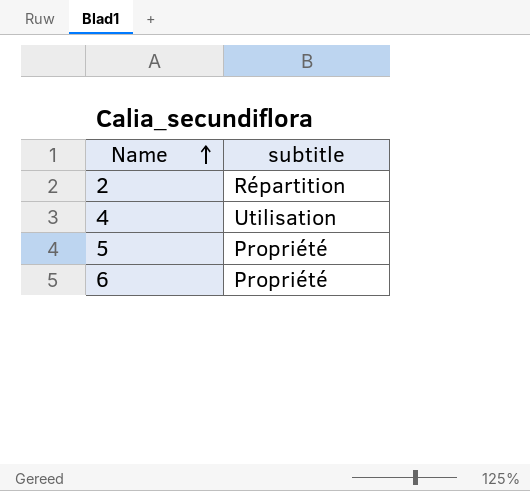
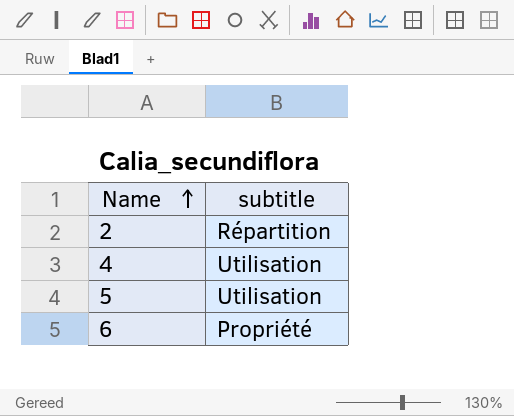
5 | subtitle: Propriété -> Utilisation

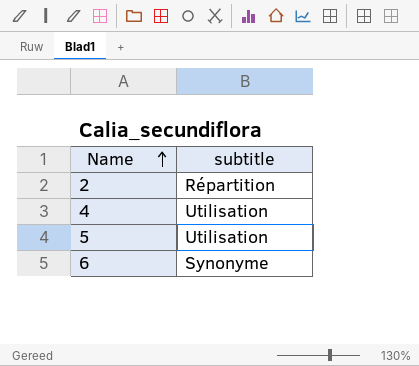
6 | subtitle: Propriété -> Synonyme

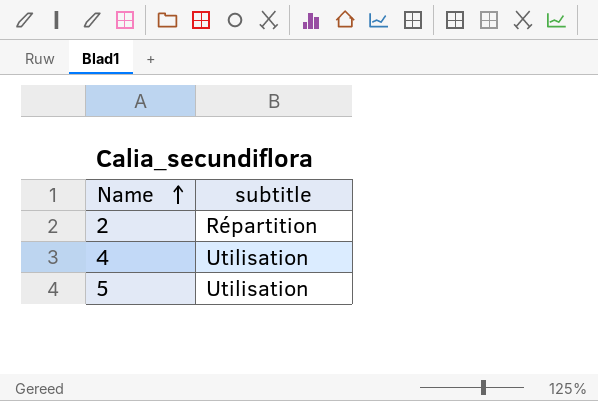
row 6: Synonyme -> none

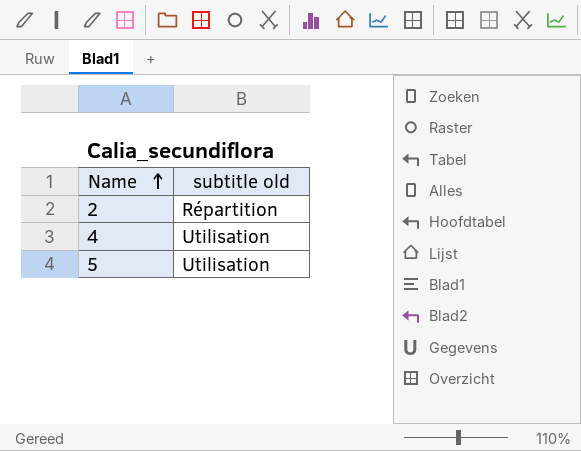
column name: subtitle -> subtitle old

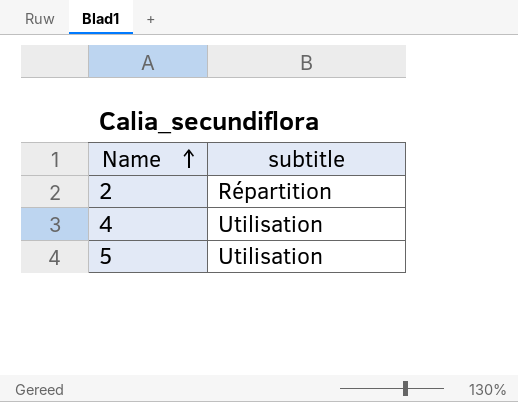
column name: subtitle old -> subtitle

